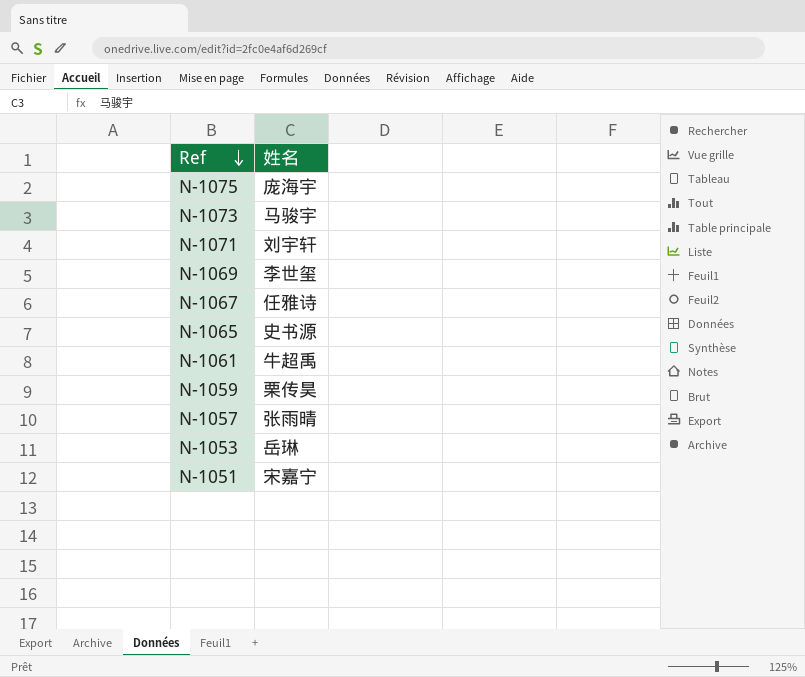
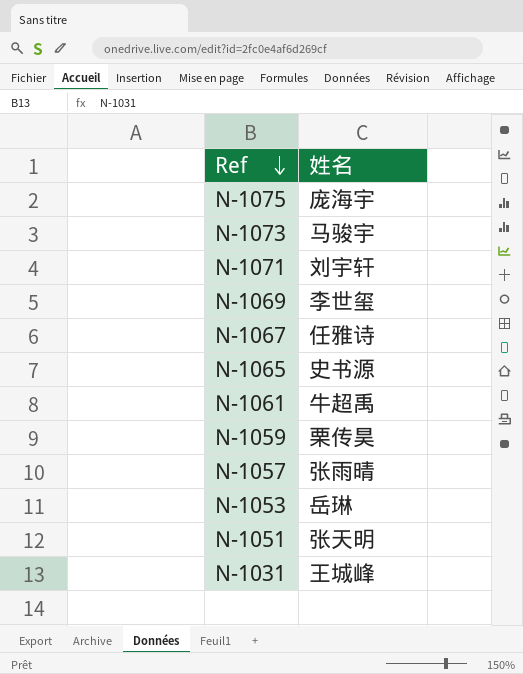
N-1051 | 姓名: 宋嘉宁 -> 张天明
row N-1031: none -> 王城峰

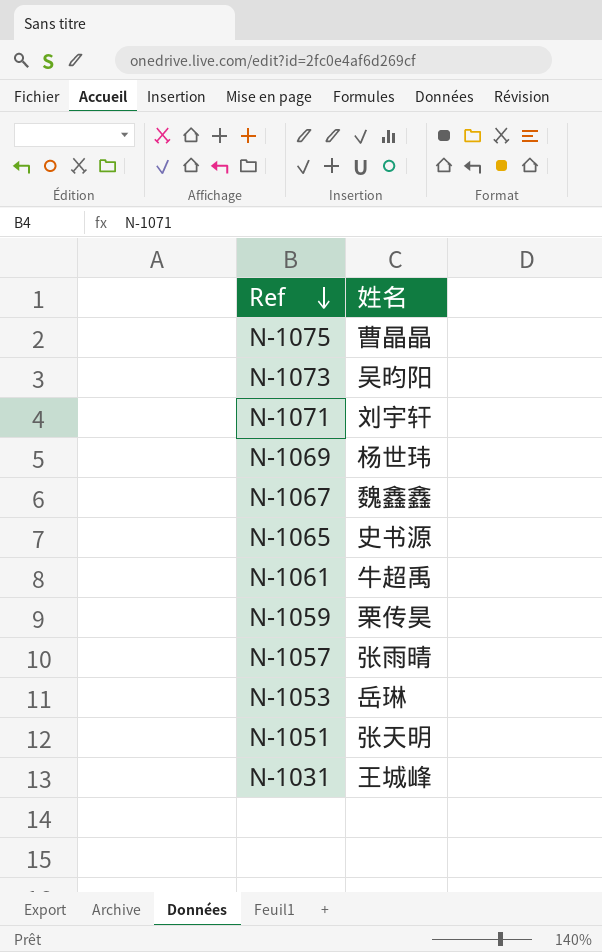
N-1075 | 姓名: 庞海宇 -> 曹晶晶
N-1073 | 姓名: 马骏宇 -> 吴昀阳
N-1069 | 姓名: 李世玺 -> 杨世玮
N-1067 | 姓名: 任雅诗 -> 魏鑫鑫

